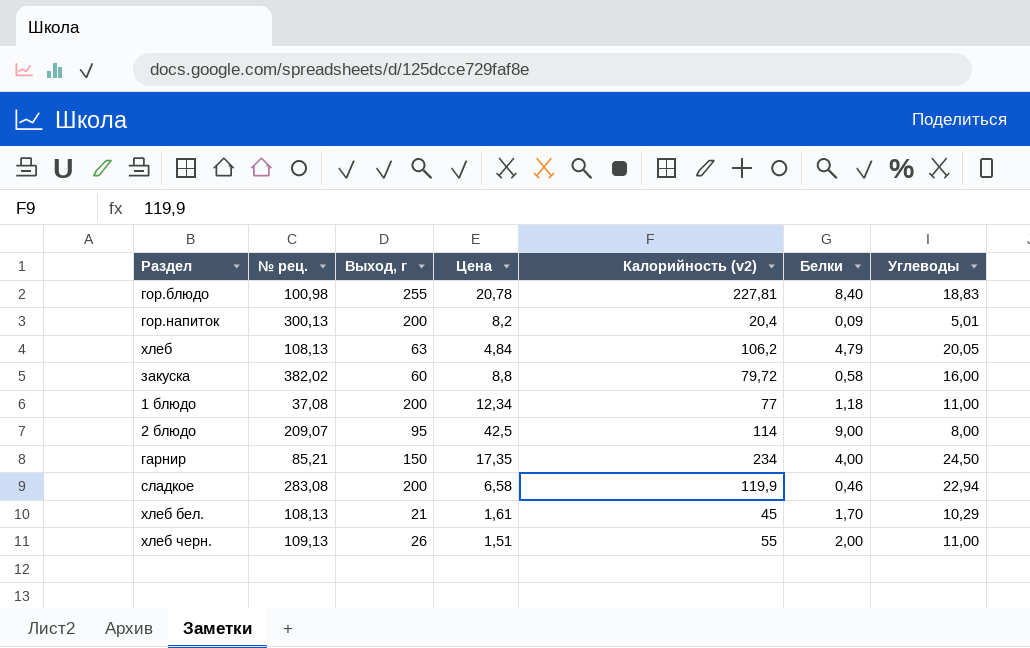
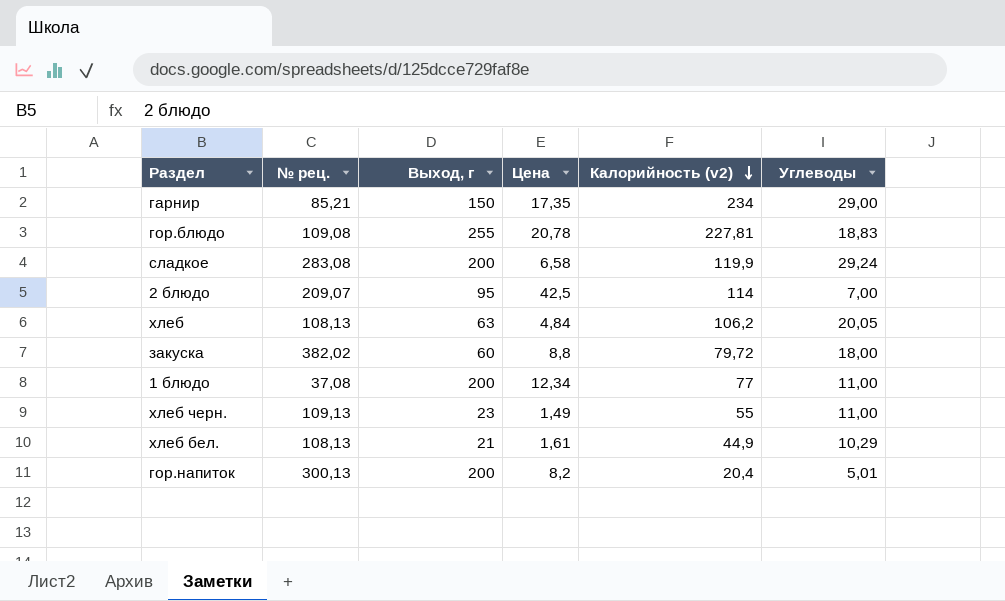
row order: none -> Калорийность (v2) descending
column Белки | position: 6 -> none
гарнир | Углеводы: 24,50 -> 29,00
гор.блюдо | № рец.: 100,98 -> 109,08
сладкое | Углеводы: 22,94 -> 29,24
2 блюдо | Углеводы: 8,00 -> 7,00
закуска | Углеводы: 16,00 -> 18,00
хлеб черн. | Выход, г: 26 -> 23
хлеб черн. | Цена: 1,51 -> 1,49
хлеб бел. | Калорийность (v2): 45 -> 44,9

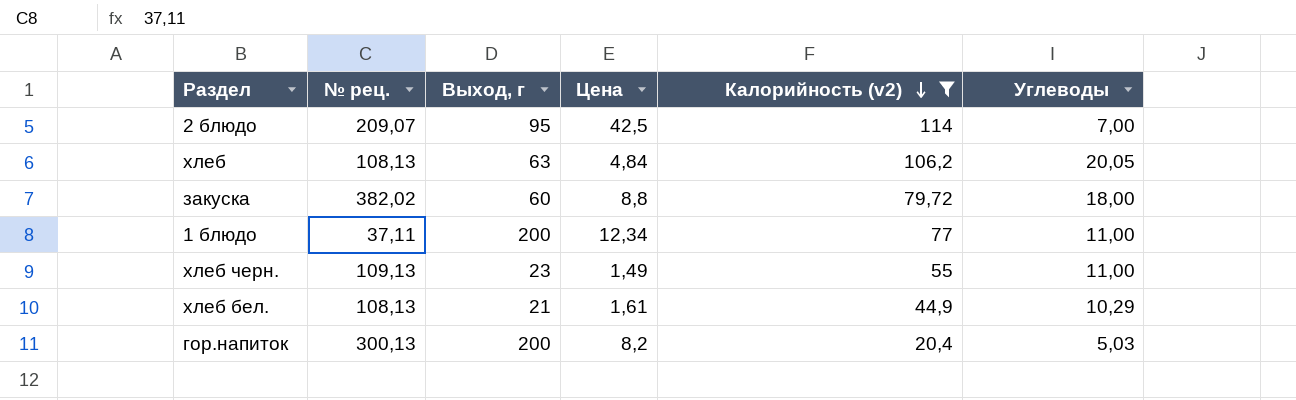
filter: none -> Калорийность (v2) <= 114
1 блюдо | № рец.: 37,08 -> 37,11
гор.напиток | Углеводы: 5,01 -> 5,03

